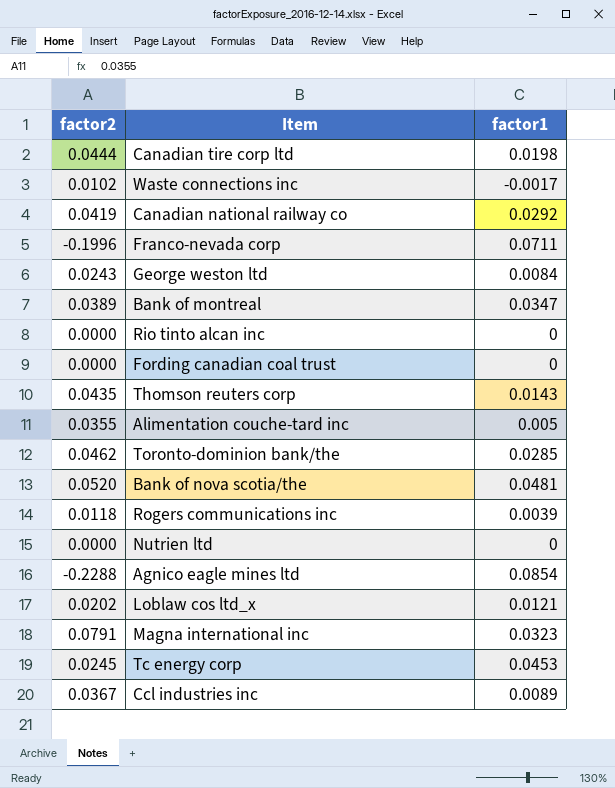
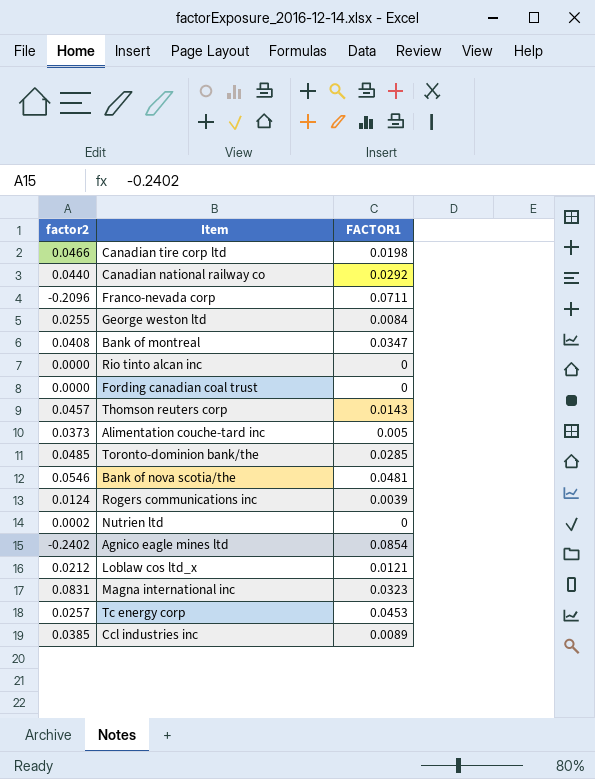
column name: factor1 -> FACTOR1
row Waste connections inc: 0.0102 | -0.0017 -> none
Canadian tire corp ltd | factor2: 0.0444 -> 0.0466
Canadian national railway co | factor2: 0.0419 -> 0.0440
Franco-nevada corp | factor2: -0.1996 -> -0.2096
George weston ltd | factor2: 0.0243 -> 0.0255
Bank of montreal | factor2: 0.0389 -> 0.0408
Thomson reuters corp | factor2: 0.0435 -> 0.0457
Alimentation couche-tard inc | factor2: 0.0355 -> 0.0373
Toronto-dominion bank/the | factor2: 0.0462 -> 0.0485
Bank of nova scotia/the | factor2: 0.0520 -> 0.0546
Rogers communications inc | factor2: 0.0118 -> 0.0124
Nutrien ltd | factor2: 0.0000 -> 0.0002
Agnico eagle mines ltd | factor2: -0.2288 -> -0.2402
Loblaw cos ltd_x | factor2: 0.0202 -> 0.0212
Magna international inc | factor2: 0.0791 -> 0.0831
Tc energy corp | factor2: 0.0245 -> 0.0257
Ccl industries inc | factor2: 0.0367 -> 0.0385

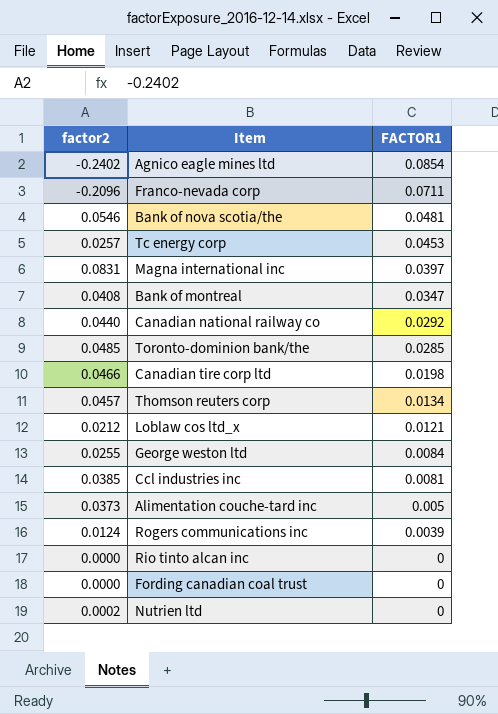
row order: none -> FACTOR1 descending
Magna international inc | FACTOR1: 0.0323 -> 0.0397
Thomson reuters corp | FACTOR1: 0.0143 -> 0.0134
Ccl industries inc | FACTOR1: 0.0089 -> 0.0081

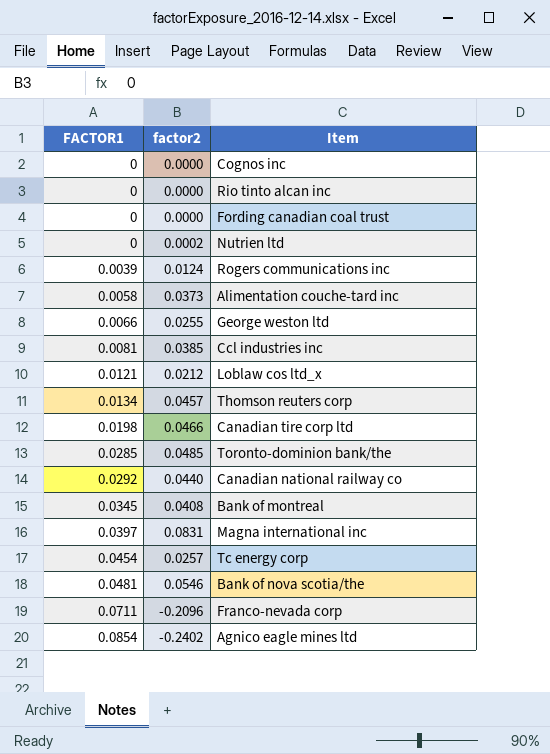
row order: FACTOR1 descending -> FACTOR1 ascending
column FACTOR1 | position: 3 -> 1
row Cognos inc: none -> 0 | 0.0000
Alimentation couche-tard inc | FACTOR1: 0.005 -> 0.0058
George weston ltd | FACTOR1: 0.0084 -> 0.0066
Bank of montreal | FACTOR1: 0.0347 -> 0.0345
Tc energy corp | FACTOR1: 0.0453 -> 0.0454

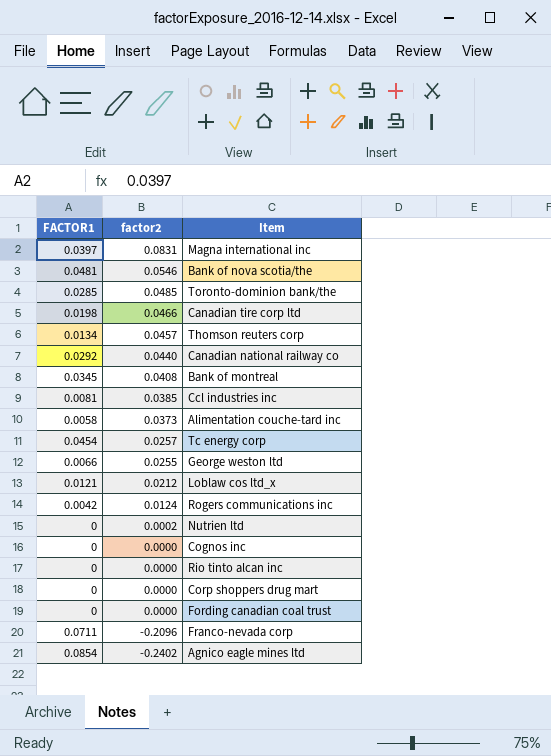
row order: FACTOR1 ascending -> factor2 descending
Rogers communications inc | FACTOR1: 0.0039 -> 0.0042
row Corp shoppers drug mart: none -> 0 | 0.0000

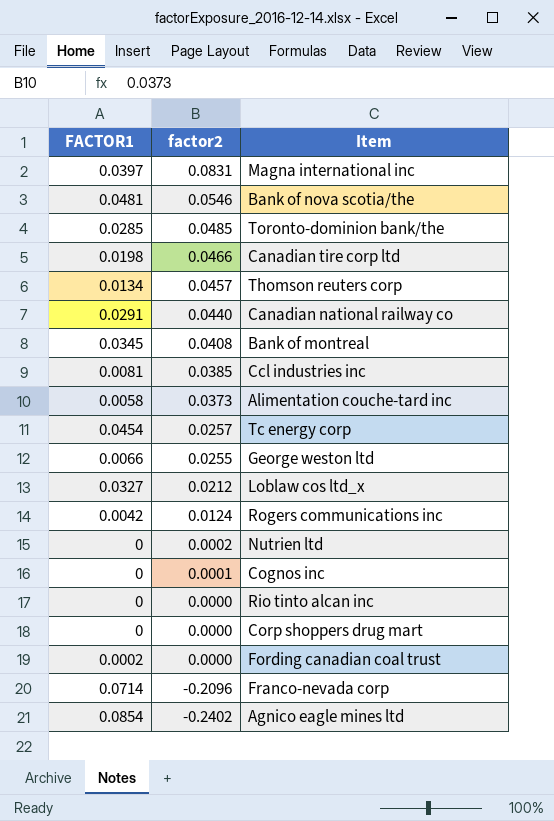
Canadian national railway co | FACTOR1: 0.0292 -> 0.0291
Loblaw cos ltd_x | FACTOR1: 0.0121 -> 0.0327
Cognos inc | factor2: 0.0000 -> 0.0001
Fording canadian coal trust | FACTOR1: 0 -> 0.0002
Franco-nevada corp | FACTOR1: 0.0711 -> 0.0714

